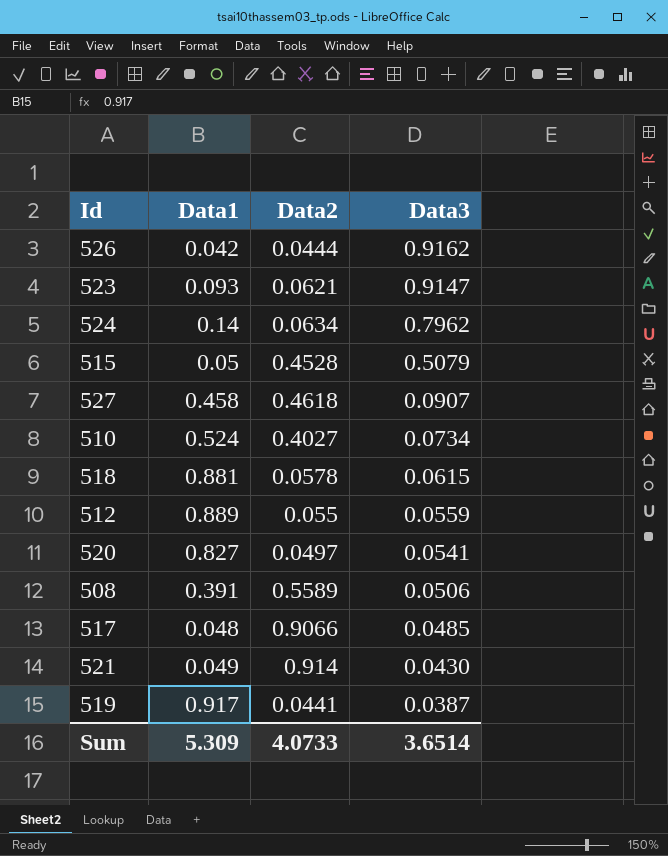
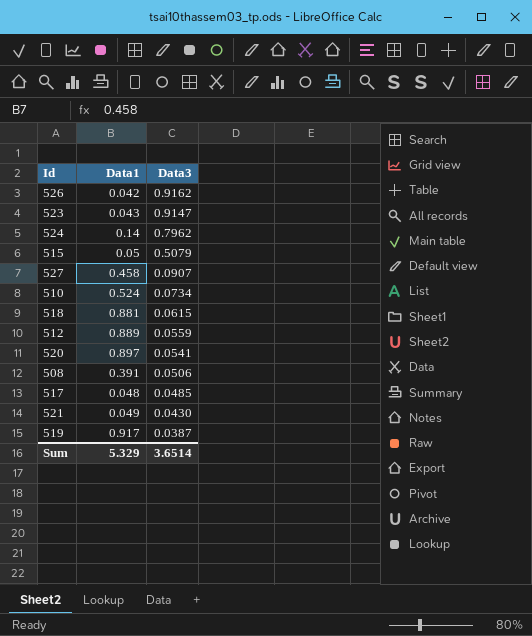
column Data2 | position: 3 -> none
523 | Data1: 0.093 -> 0.043
520 | Data1: 0.827 -> 0.897
Sum | Data1: 5.309 -> 5.329

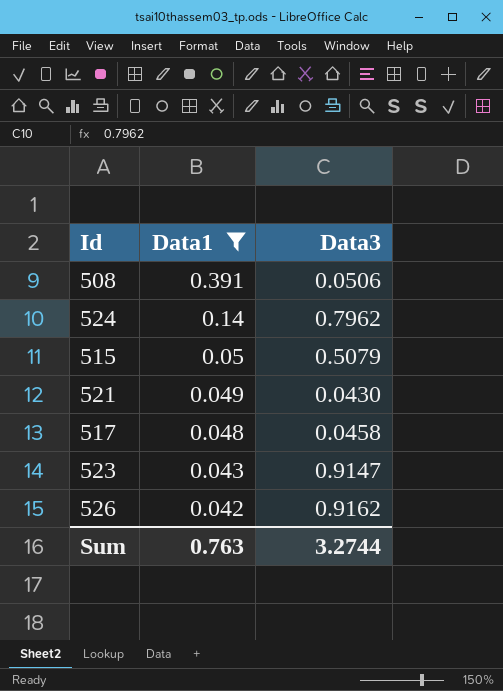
filter: none -> Data1 <= 0.391
row order: Data3 descending -> Data1 descending
517 | Data3: 0.0485 -> 0.0458
Sum | Data1: 5.329 -> 0.763
Sum | Data3: 3.6514 -> 3.2744

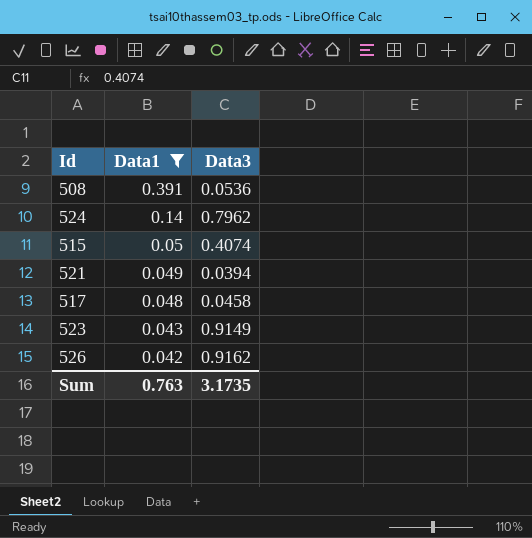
508 | Data3: 0.0506 -> 0.0536
515 | Data3: 0.5079 -> 0.4074
521 | Data3: 0.0430 -> 0.0394
523 | Data3: 0.9147 -> 0.9149
Sum | Data3: 3.2744 -> 3.1735

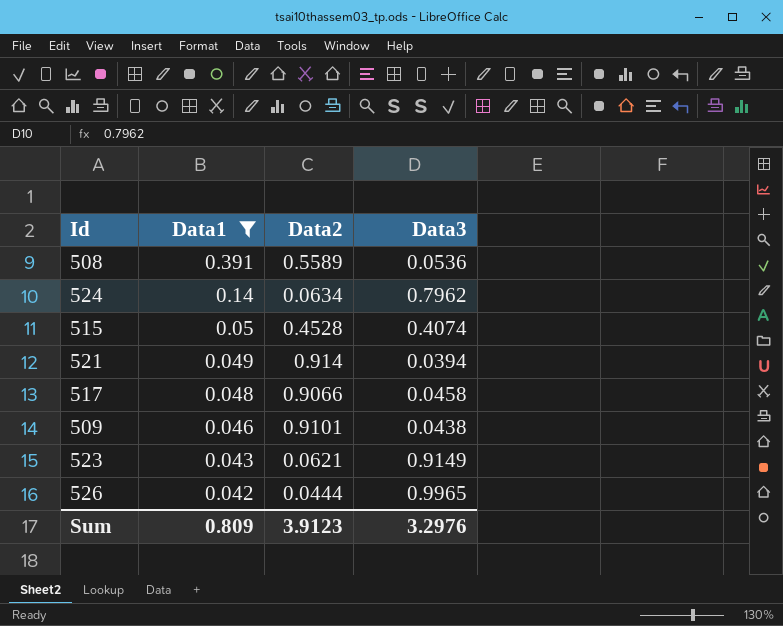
column Data2 | position: none -> 3
row 509: none -> 0.046 | 0.9101 | 0.0438
526 | Data3: 0.9162 -> 0.9965
Sum | Data1: 0.763 -> 0.809
Sum | Data3: 3.1735 -> 3.2976

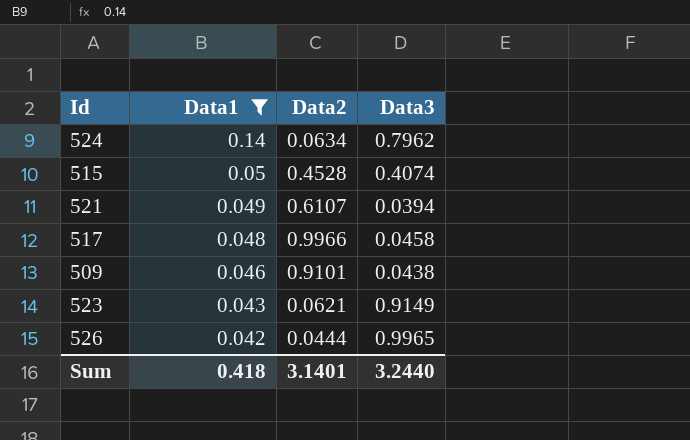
row 508: 0.391 | 0.5589 | 0.0536 -> none
521 | Data2: 0.914 -> 0.6107
517 | Data2: 0.9066 -> 0.9966
Sum | Data1: 0.809 -> 0.418
Sum | Data2: 3.9123 -> 3.1401
Sum | Data3: 3.2976 -> 3.2440

